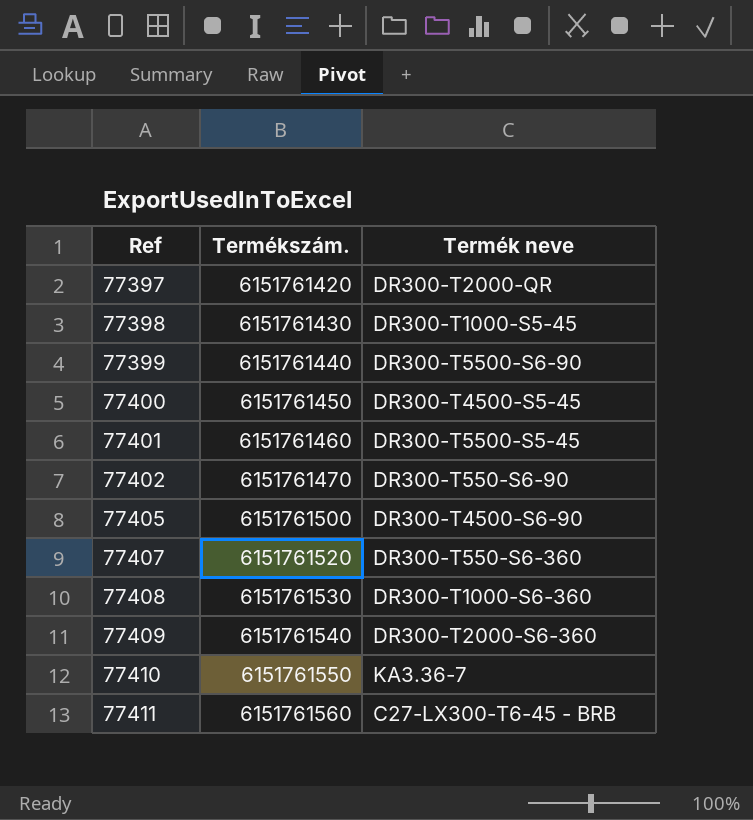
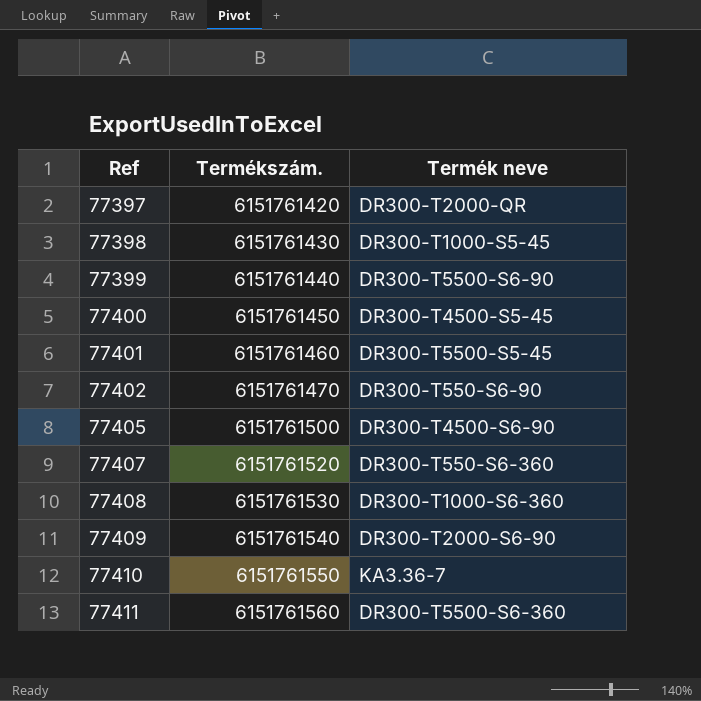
77409 | Termék neve: DR300-T2000-S6-360 -> DR300-T2000-S6-90
77411 | Termék neve: C27-LX300-T6-45 - BRB -> DR300-T5500-S6-360

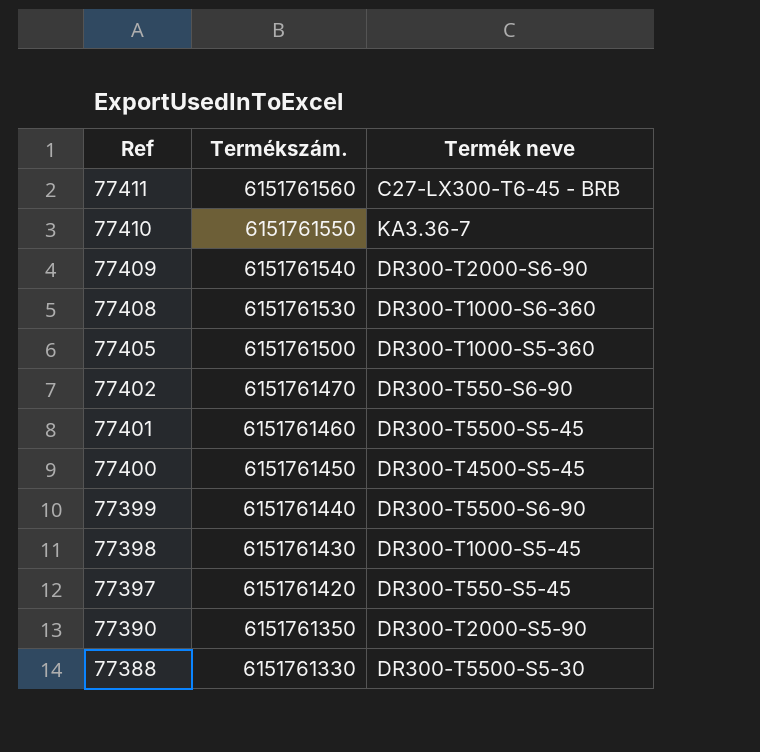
row order: Ref ascending -> Ref descending
row 77407: 6151761520 | DR300-T550-S6-360 -> none
77411 | Termék neve: DR300-T5500-S6-360 -> C27-LX300-T6-45 - BRB
77405 | Termék neve: DR300-T4500-S6-90 -> DR300-T1000-S5-360
77397 | Termék neve: DR300-T2000-QR -> DR300-T550-S5-45
row 77390: none -> 6151761350 | DR300-T2000-S5-90
row 77388: none -> 6151761330 | DR300-T5500-S5-30

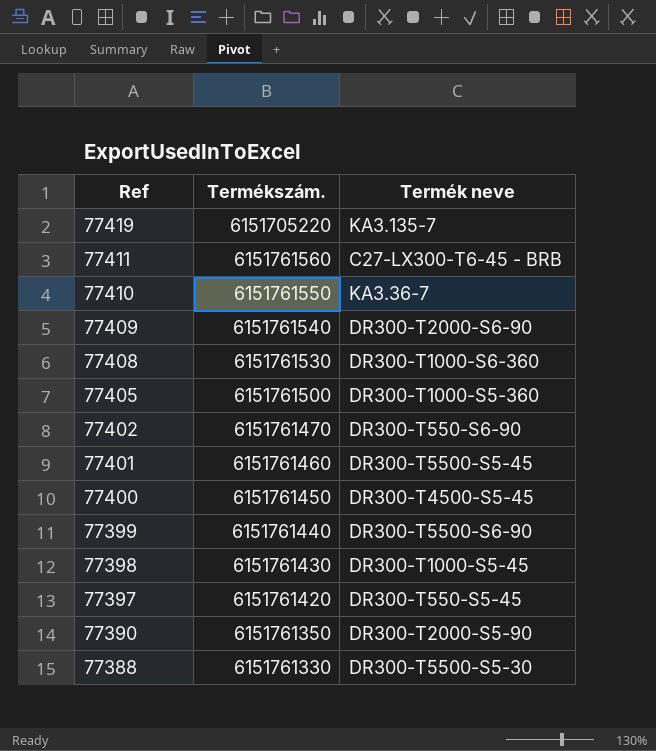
row 77419: none -> 6151705220 | KA3.135-7

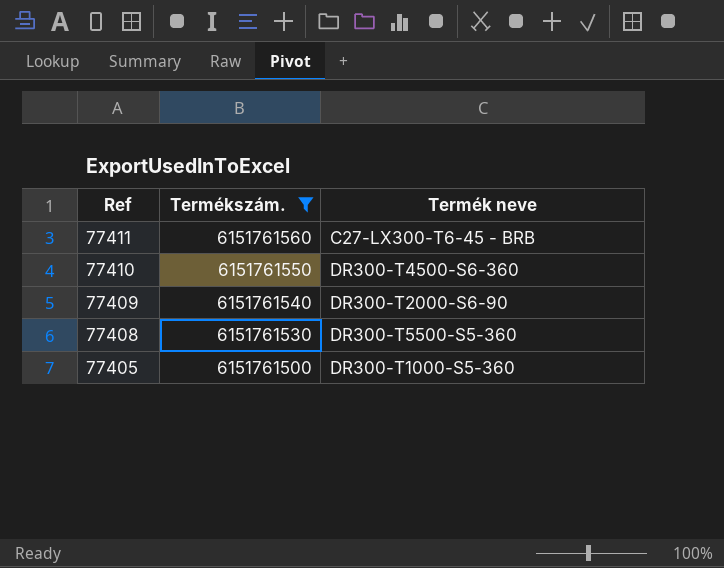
filter: none -> Termékszám. >= 6151761500
77410 | Termék neve: KA3.36-7 -> DR300-T4500-S6-360
77408 | Termék neve: DR300-T1000-S6-360 -> DR300-T5500-S5-360

